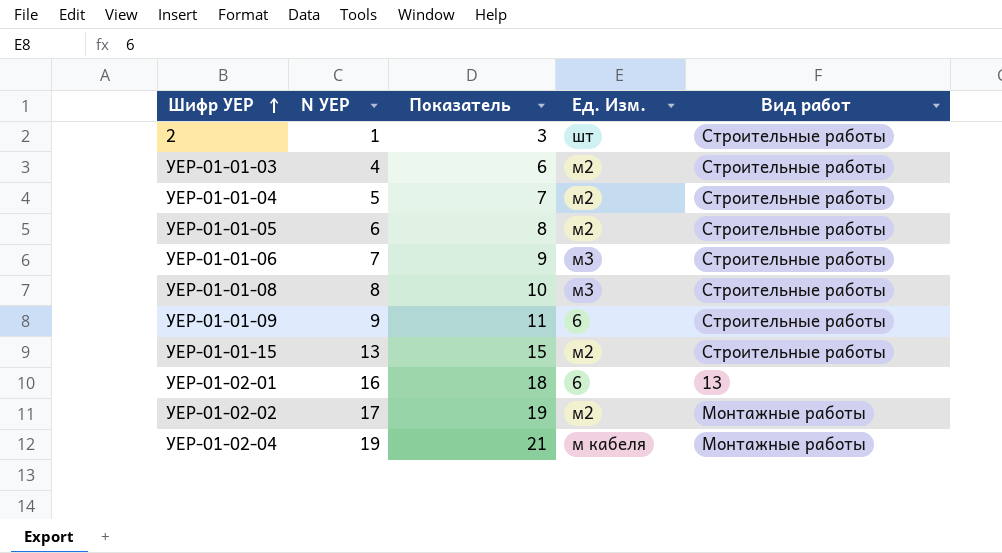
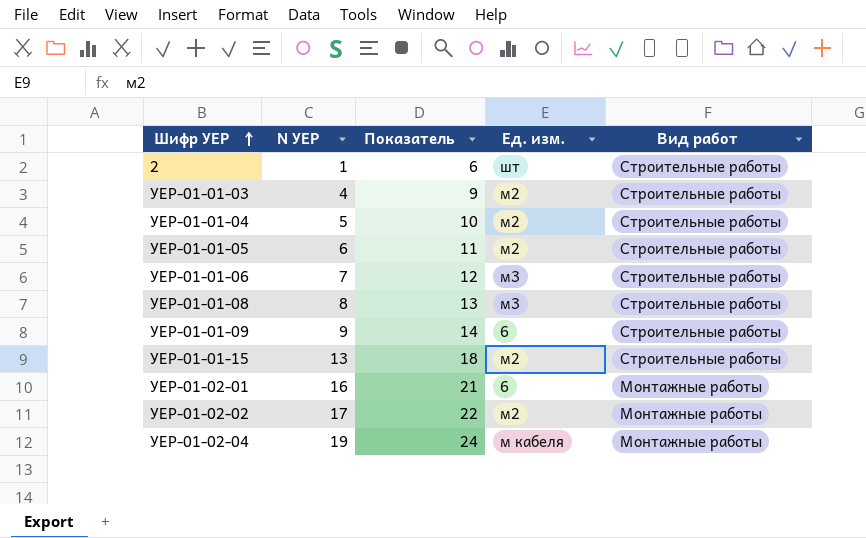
column Показатель | formula: [N УЕР] + 2 -> [N УЕР] + 5
column name: Ед. Изм. -> Ед. изм.
УЕР-01-02-01 | Вид работ: 13 -> Монтажные работы

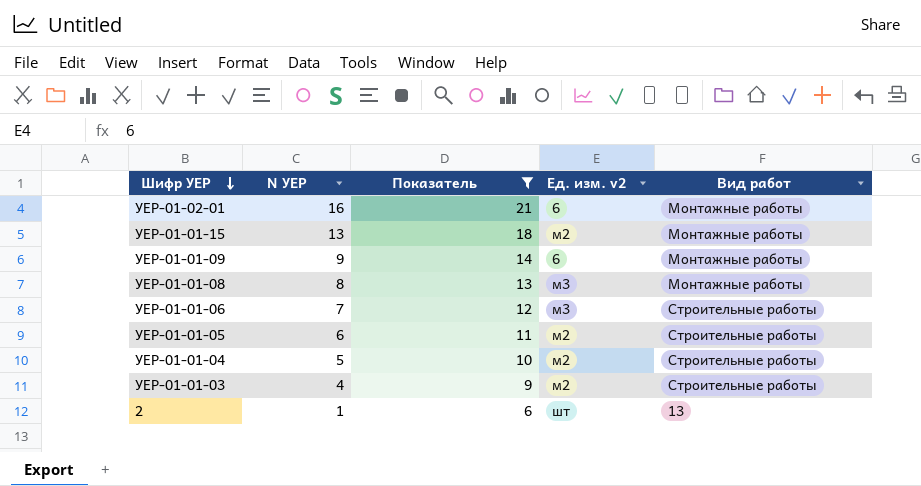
filter: none -> Показатель <= 21
row order: Шифр УЕР ascending -> Шифр УЕР descending
column name: Ед. изм. -> Ед. изм. v2
УЕР-01-01-15 | Вид работ: Строительные работы -> Монтажные работы
УЕР-01-01-09 | Вид работ: Строительные работы -> Монтажные работы
УЕР-01-01-08 | Вид работ: Строительные работы -> Монтажные работы
2 | Вид работ: Строительные работы -> 13

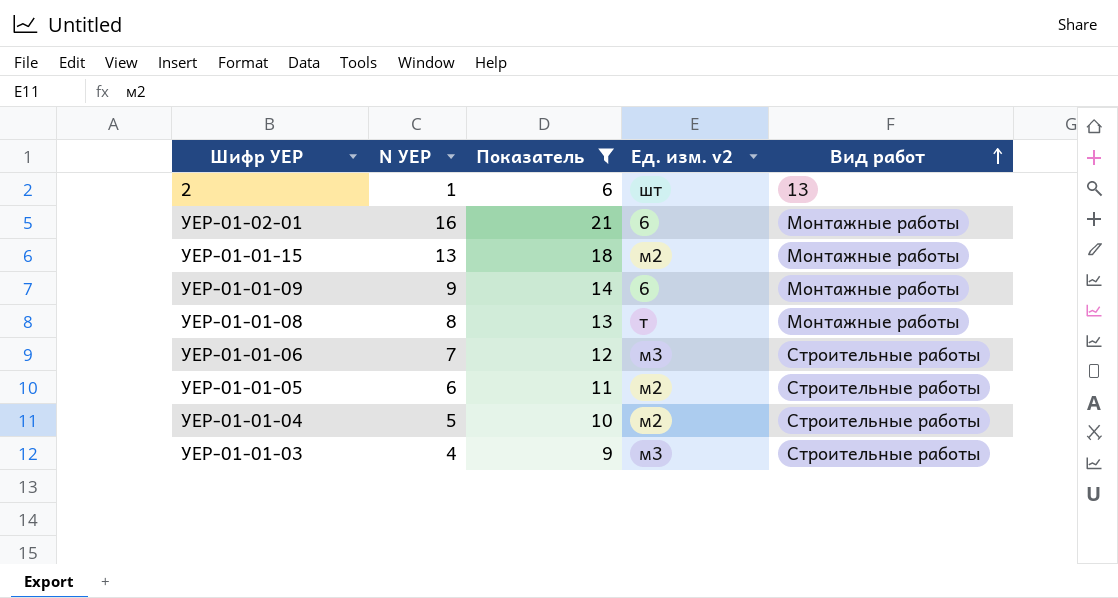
row order: Шифр УЕР descending -> Вид работ ascending
УЕР-01-01-08 | Ед. изм. v2: м3 -> т
УЕР-01-01-03 | Ед. изм. v2: м2 -> м3

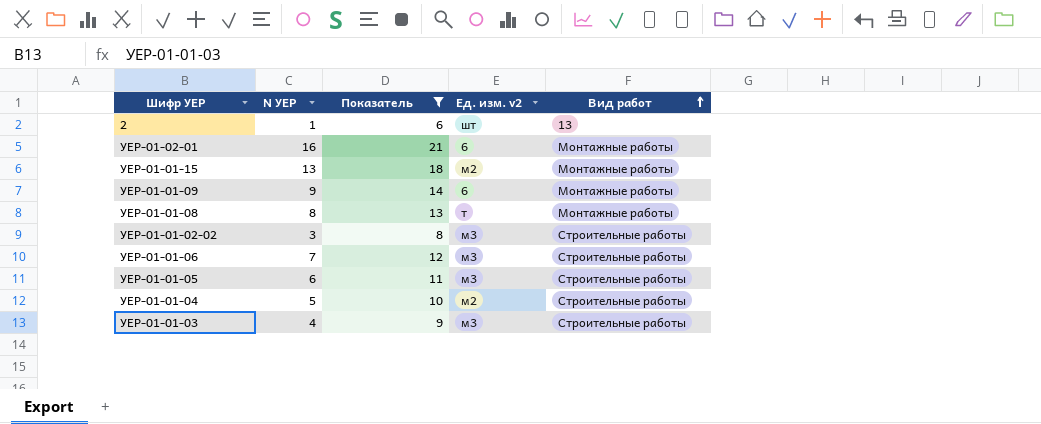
row УЕР-01-01-02-02: none -> 3 | 8 | м3 | Строительные работы
УЕР-01-01-05 | Ед. изм. v2: м2 -> м3

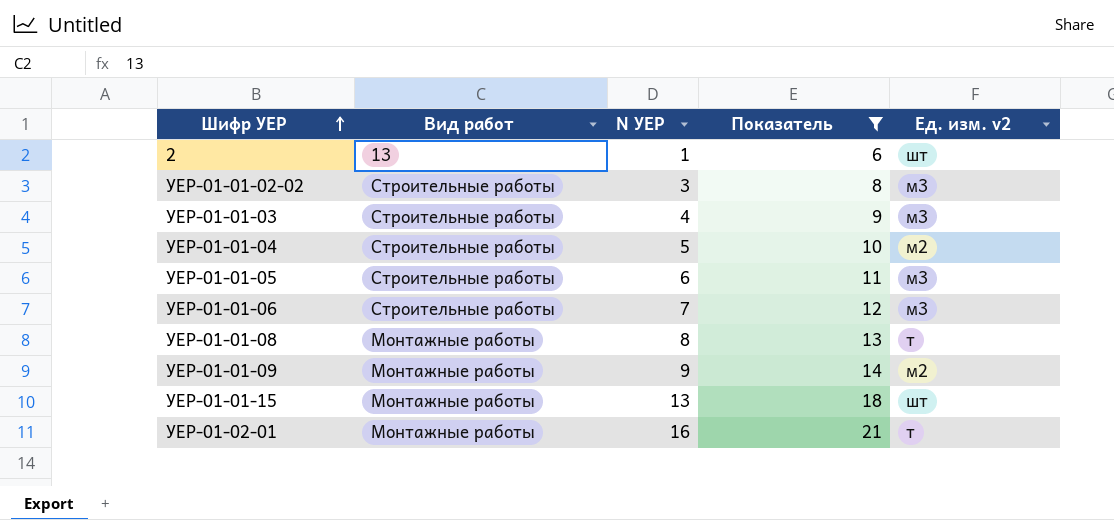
row order: Вид работ ascending -> Шифр УЕР ascending
column Вид работ | position: 5 -> 2
УЕР-01-01-09 | Ед. изм. v2: 6 -> м2
УЕР-01-01-15 | Ед. изм. v2: м2 -> шт
УЕР-01-02-01 | Ед. изм. v2: 6 -> т

